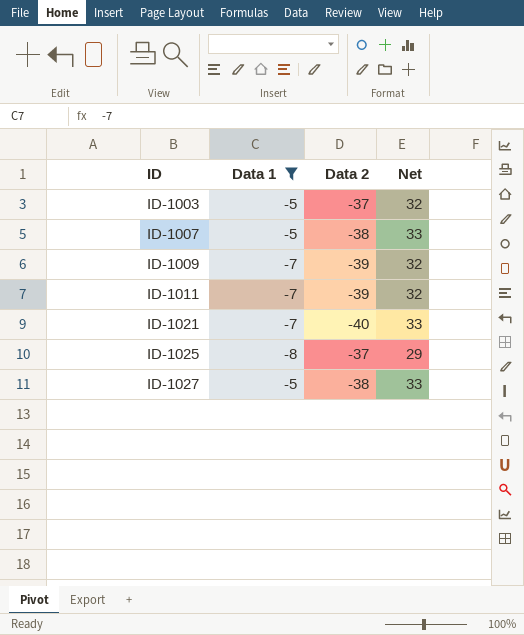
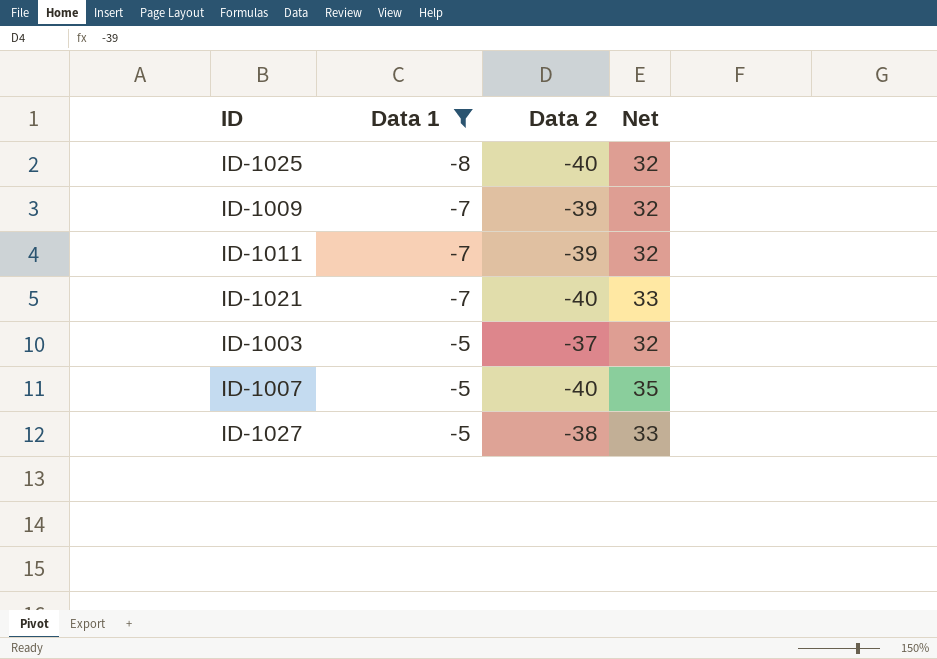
row order: ID ascending -> Data 1 ascending
ID-1025 | Data 2: -37 -> -40
ID-1025 | Net: 29 -> 32
ID-1007 | Data 2: -38 -> -40
ID-1007 | Net: 33 -> 35

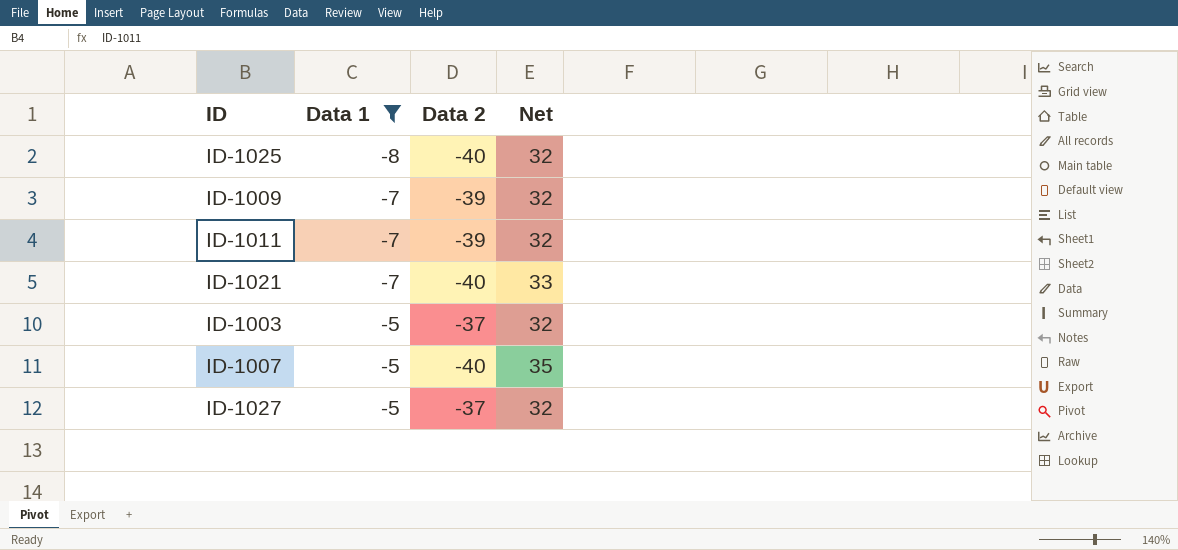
ID-1027 | Data 2: -38 -> -37
ID-1027 | Net: 33 -> 32

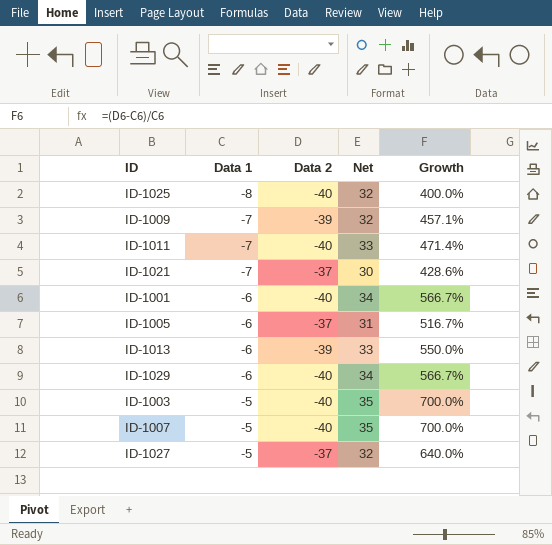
filter: Data 1 != -6 -> none
column Growth | formula: none -> ([Data 2] - [Data 1]) / [Data 1]
ID-1011 | Data 2: -39 -> -40
ID-1011 | Net: 32 -> 33
ID-1021 | Data 2: -40 -> -37
ID-1021 | Net: 33 -> 30
ID-1003 | Data 2: -37 -> -40
ID-1003 | Net: 32 -> 35

